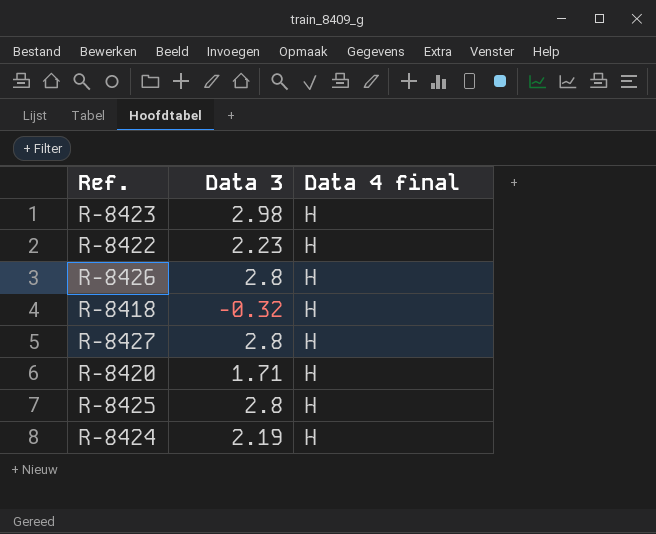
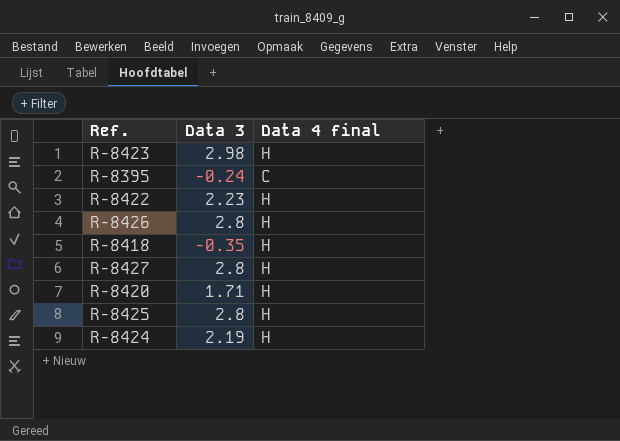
row R-8395: none -> -0.24 | C
R-8418 | Data 3: -0.32 -> -0.35

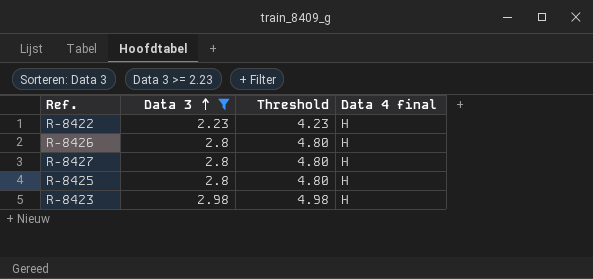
filter: none -> Data 3 >= 2.23
row order: none -> Data 3 ascending
column Threshold | formula: none -> [Data 3] + 2

